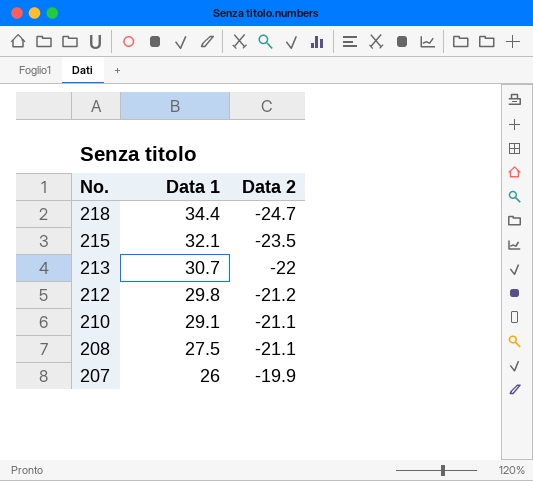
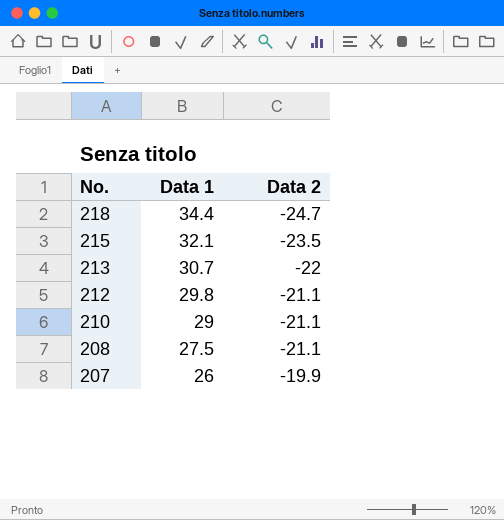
212 | Data 2: -21.2 -> -21.1
210 | Data 1: 29.1 -> 29

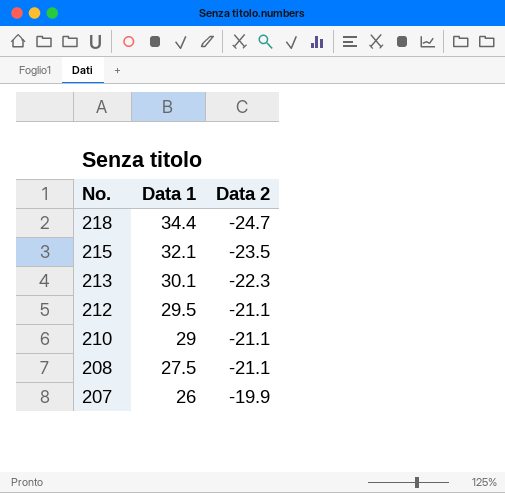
213 | Data 1: 30.7 -> 30.1
213 | Data 2: -22 -> -22.3
212 | Data 1: 29.8 -> 29.5

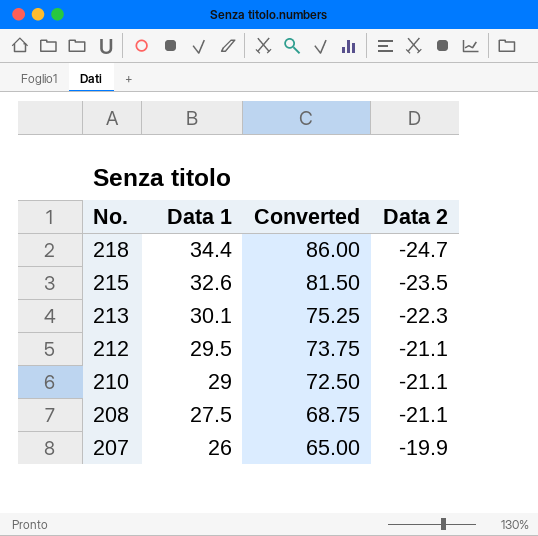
column Converted | formula: none -> [Data 1] * 2.5
215 | Data 1: 32.1 -> 32.6

